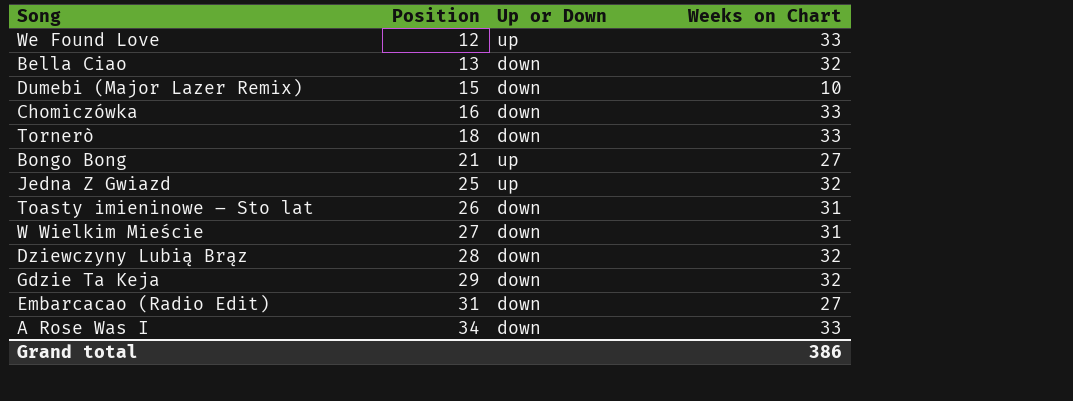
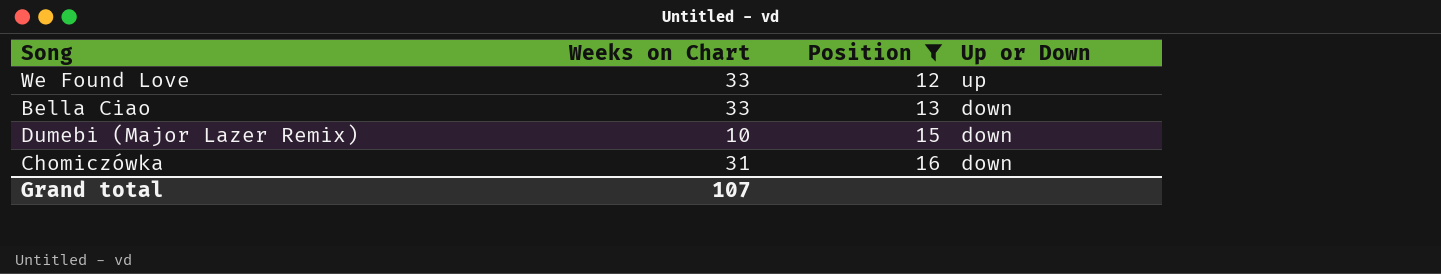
filter: none -> Position <= 16
column Weeks on Chart | position: 4 -> 2
Bella Ciao | Weeks on Chart: 32 -> 33
Chomiczówka | Weeks on Chart: 33 -> 31
Grand total | Weeks on Chart: 386 -> 107

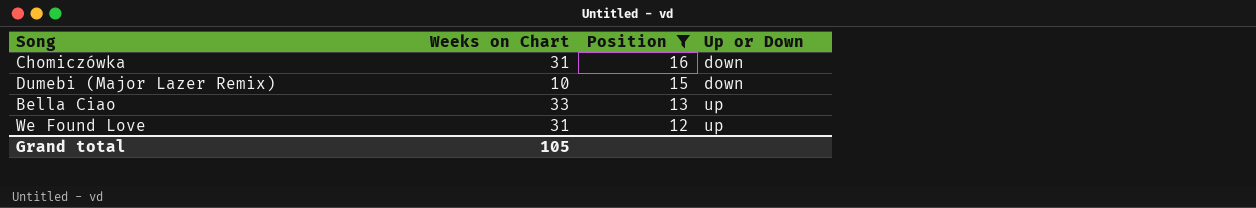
row order: Position ascending -> Position descending
Bella Ciao | Up or Down: down -> up
We Found Love | Weeks on Chart: 33 -> 31
Grand total | Weeks on Chart: 107 -> 105

